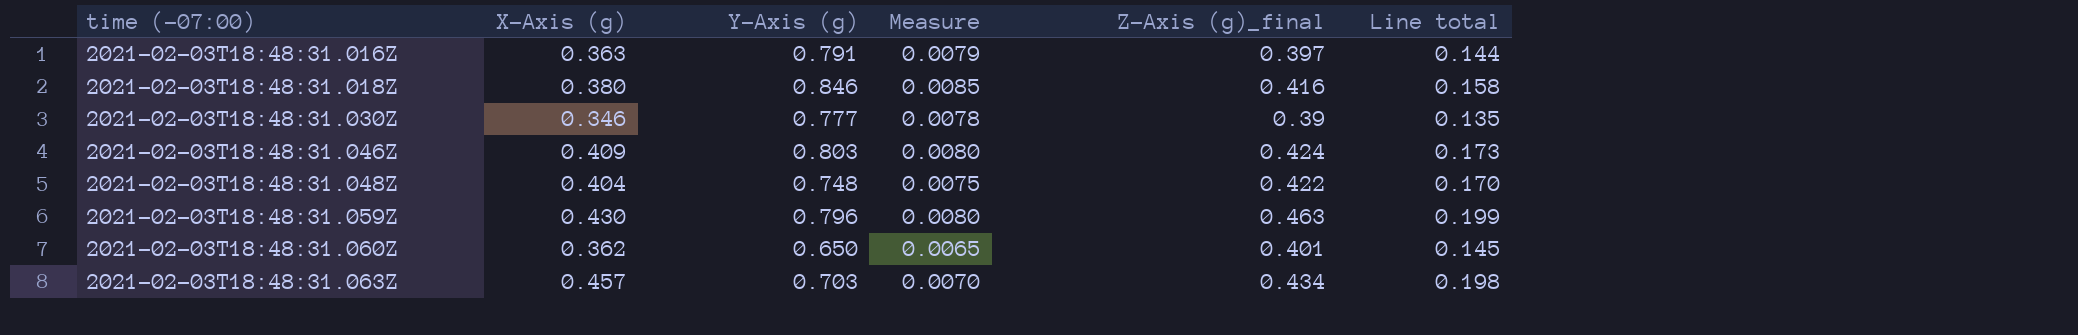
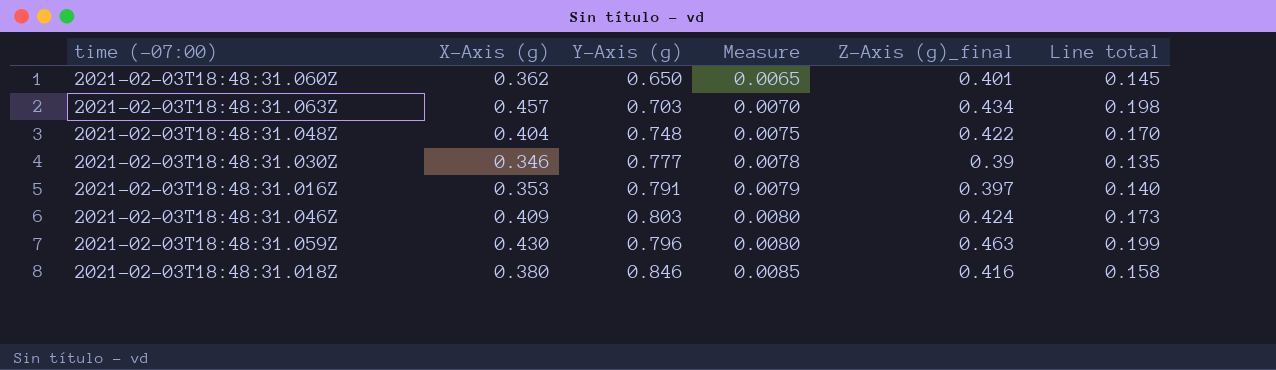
row order: time (-07:00) ascending -> Measure ascending
2021-02-03T18:48:31.016Z | X-Axis (g): 0.363 -> 0.353
2021-02-03T18:48:31.016Z | Line total: 0.144 -> 0.140

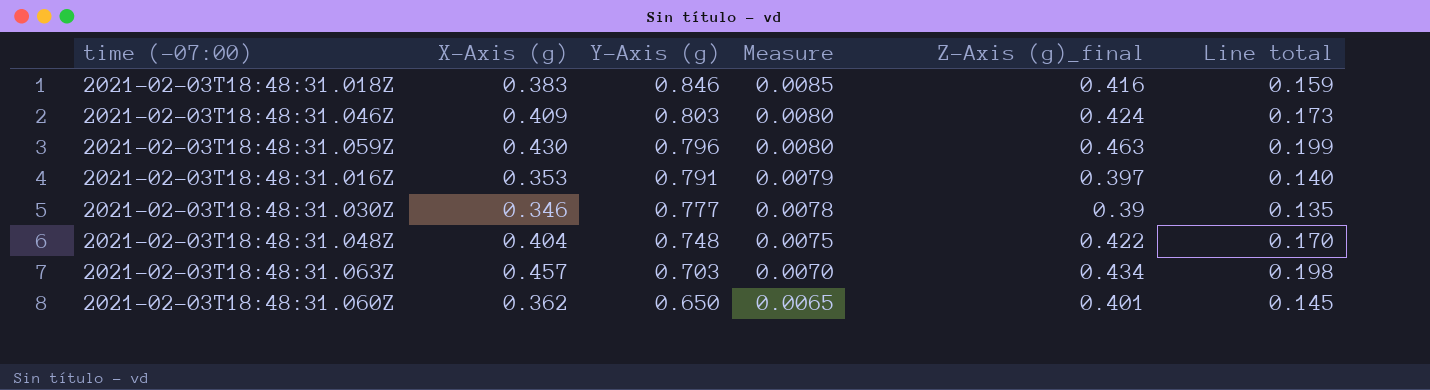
row order: Measure ascending -> Y-Axis (g) descending
2021-02-03T18:48:31.018Z | X-Axis (g): 0.380 -> 0.383
2021-02-03T18:48:31.018Z | Line total: 0.158 -> 0.159

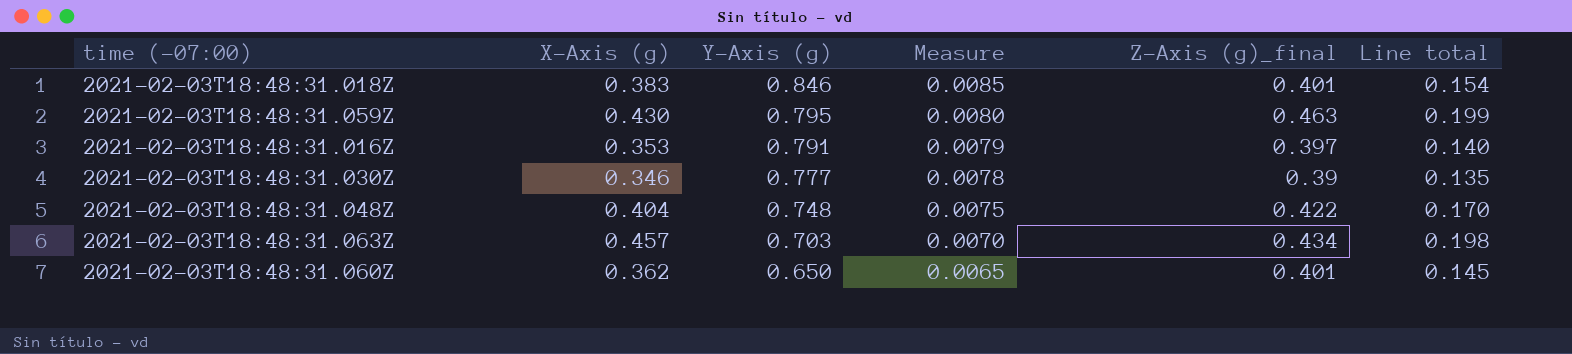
row 2021-02-03T18:48:31.046Z: 0.409 | 0.803 | 0.0080 | 0.424 | 0.173 -> none
2021-02-03T18:48:31.018Z | Z-Axis (g)_final: 0.416 -> 0.401
2021-02-03T18:48:31.018Z | Line total: 0.159 -> 0.154
2021-02-03T18:48:31.059Z | Y-Axis (g): 0.796 -> 0.795

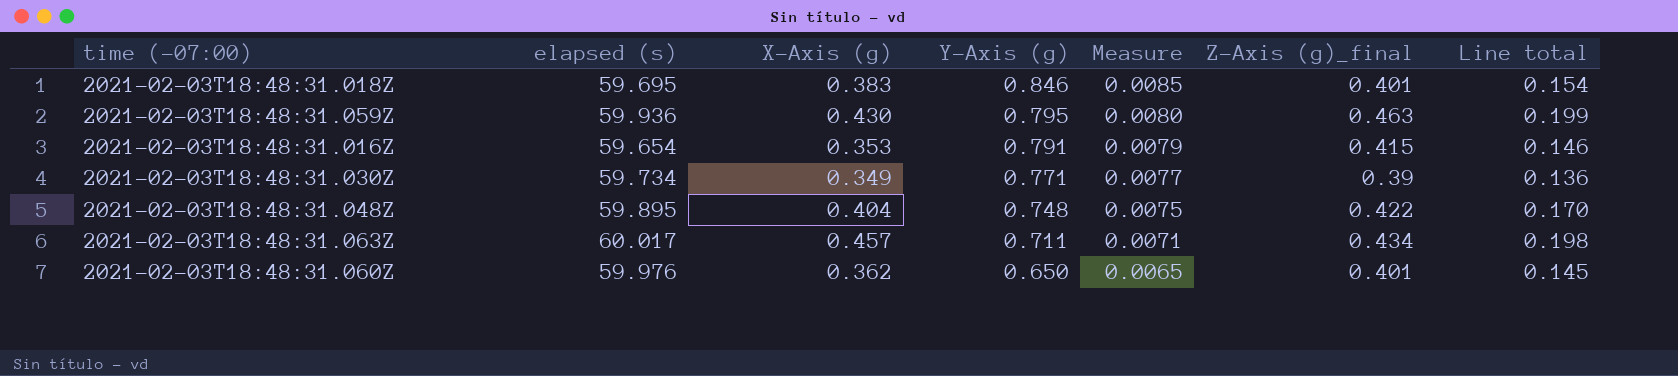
column elapsed (s) | position: none -> 2
2021-02-03T18:48:31.016Z | Z-Axis (g)_final: 0.397 -> 0.415
2021-02-03T18:48:31.016Z | Line total: 0.140 -> 0.146
2021-02-03T18:48:31.030Z | X-Axis (g): 0.346 -> 0.349
2021-02-03T18:48:31.030Z | Y-Axis (g): 0.777 -> 0.771
2021-02-03T18:48:31.030Z | Measure: 0.0078 -> 0.0077
2021-02-03T18:48:31.030Z | Line total: 0.135 -> 0.136
2021-02-03T18:48:31.063Z | Y-Axis (g): 0.703 -> 0.711
2021-02-03T18:48:31.063Z | Measure: 0.0070 -> 0.0071

